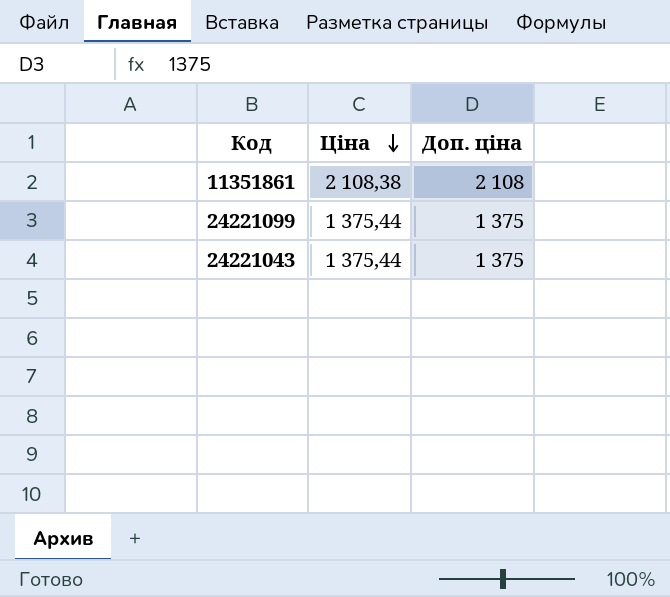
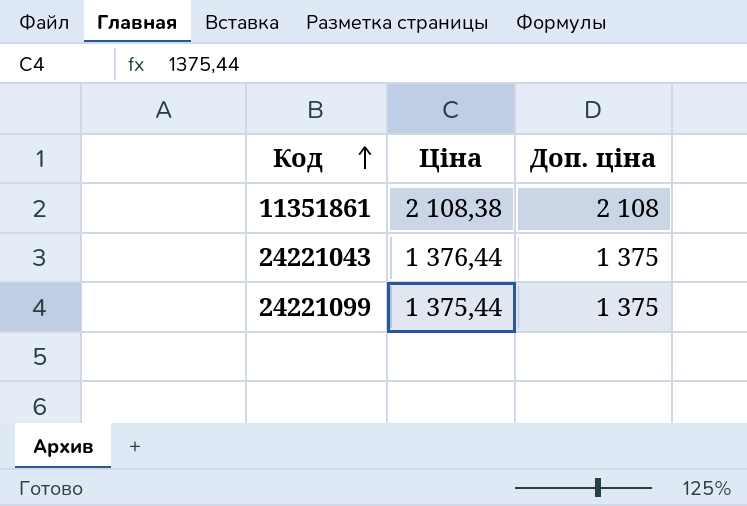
row order: Ціна descending -> Код ascending
24221043 | Ціна: 1 375,44 -> 1 376,44

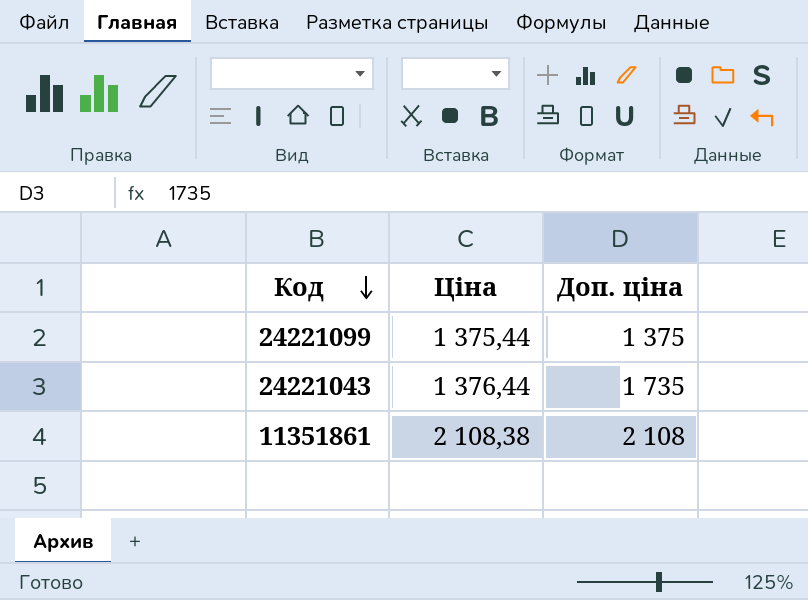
row order: Код ascending -> Код descending
24221043 | Доп. ціна: 1 375 -> 1 735

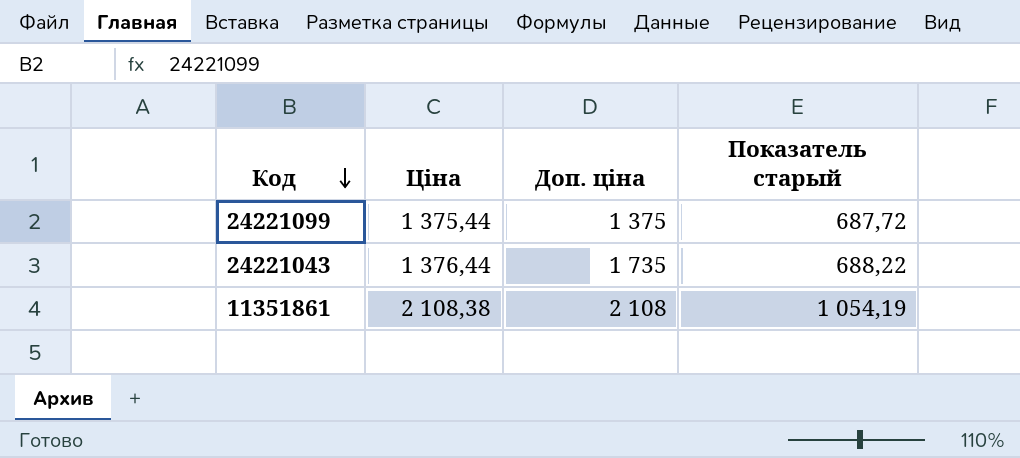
column Показатель старый | formula: none -> [Ціна] * 0,5

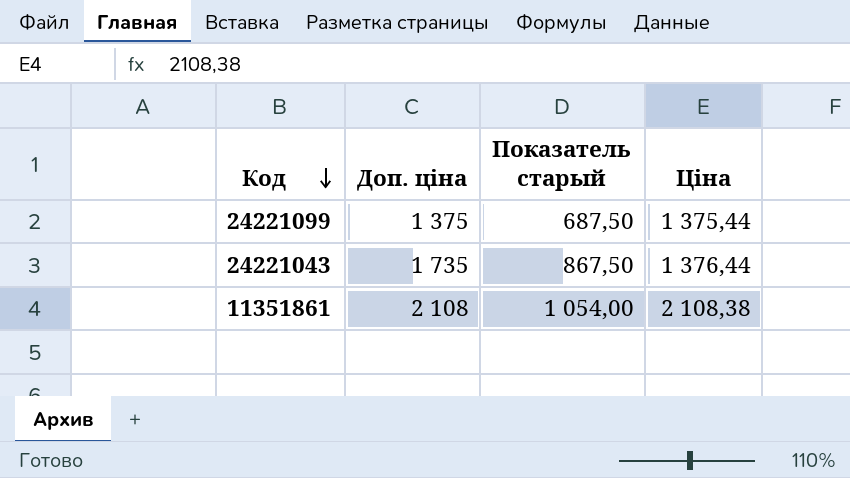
column Показатель старый | formula: [Ціна] * 0,5 -> [Доп. ціна] * 0,5
column Ціна | position: 2 -> 4

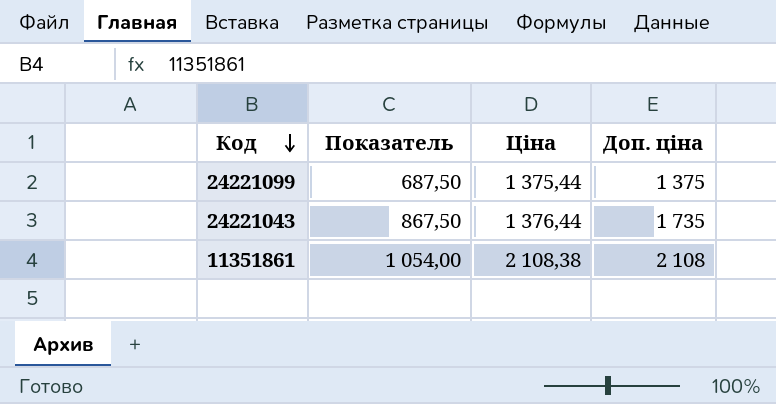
column name: Показатель старый -> Показатель
column Доп. ціна | position: 2 -> 4

